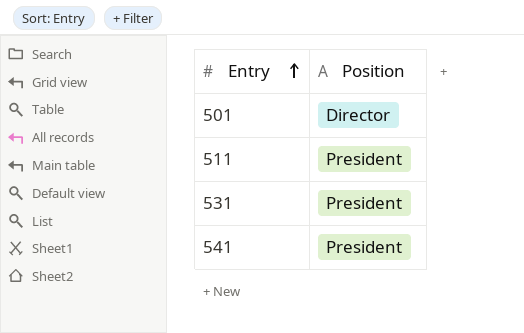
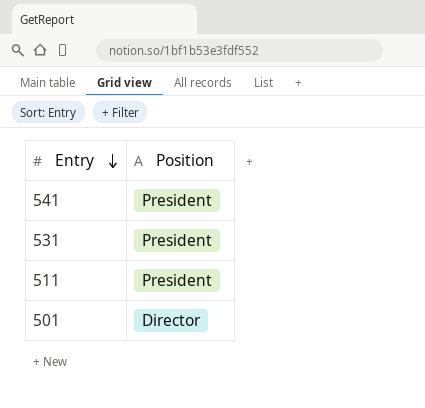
row order: Entry ascending -> Entry descending

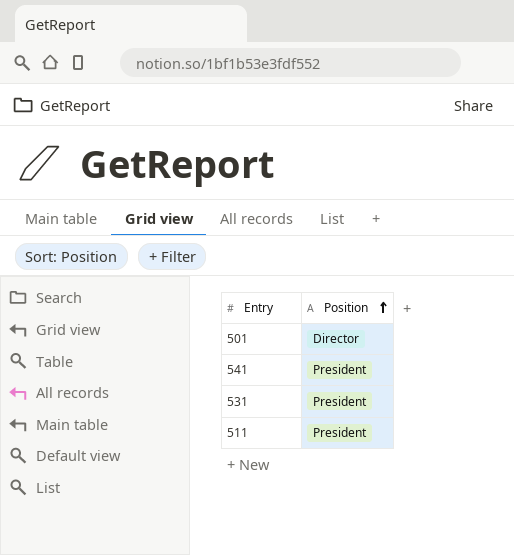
row order: Entry descending -> Position ascending

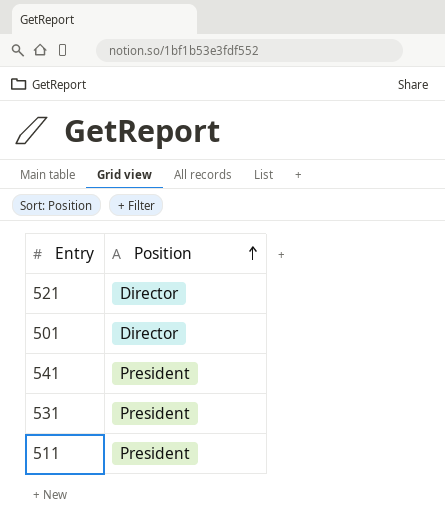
row 521: none -> Director

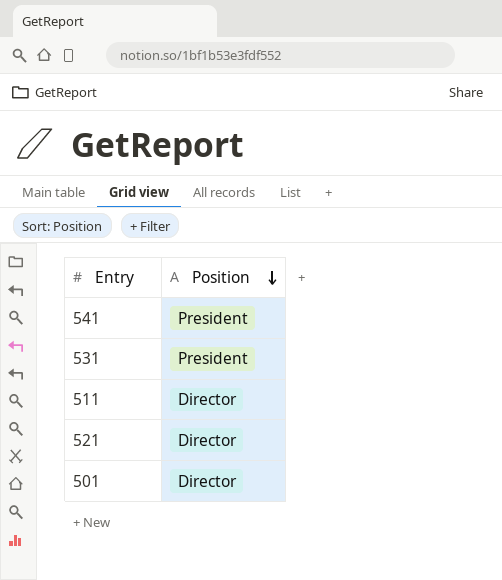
row order: Position ascending -> Position descending
511 | Position: President -> Director

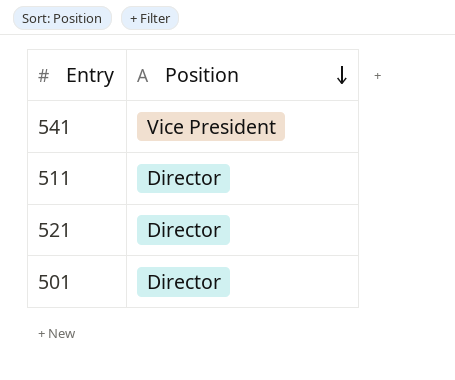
row 531: President -> none
541 | Position: President -> Vice President

